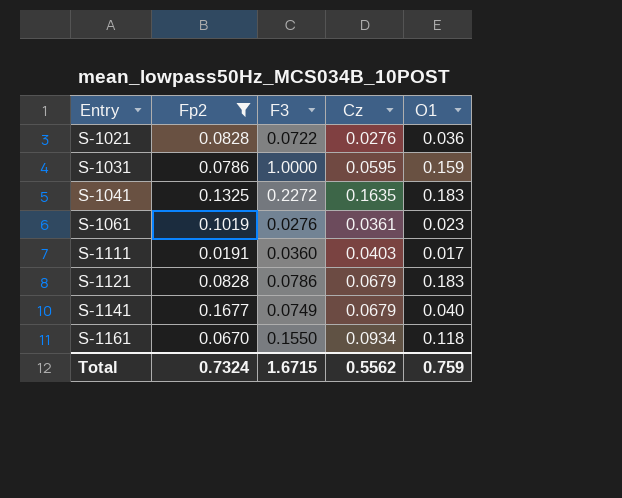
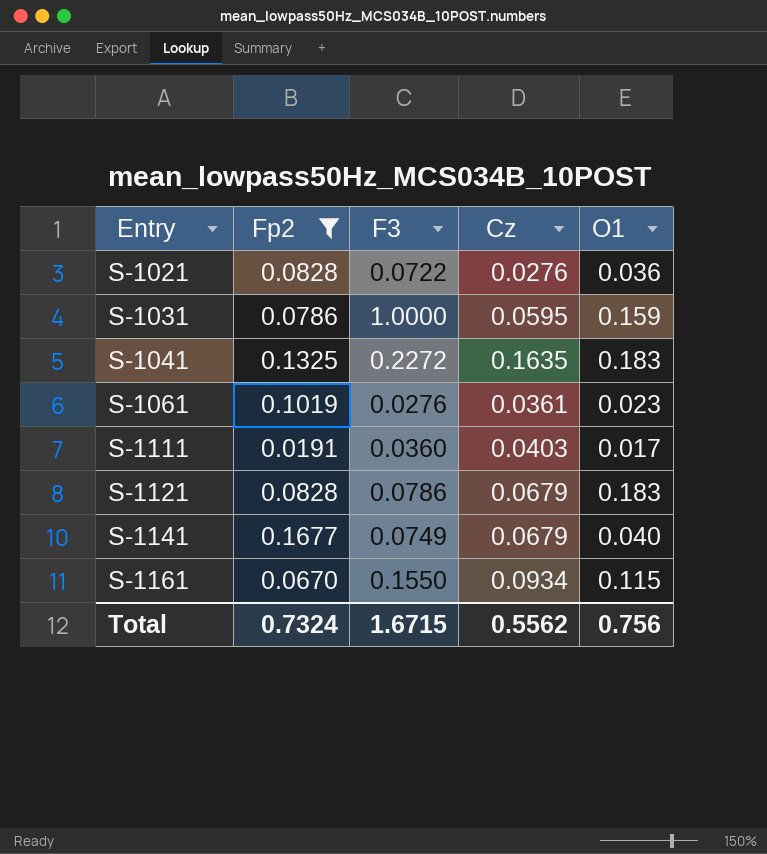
S-1161 | O1: 0.118 -> 0.115
Total | O1: 0.759 -> 0.756

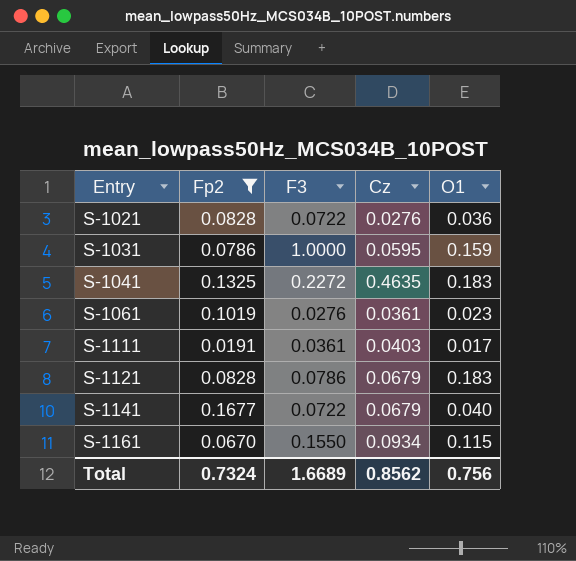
S-1041 | Cz: 0.1635 -> 0.4635
S-1111 | F3: 0.0360 -> 0.0361
S-1141 | F3: 0.0749 -> 0.0722
Total | F3: 1.6715 -> 1.6689
Total | Cz: 0.5562 -> 0.8562

